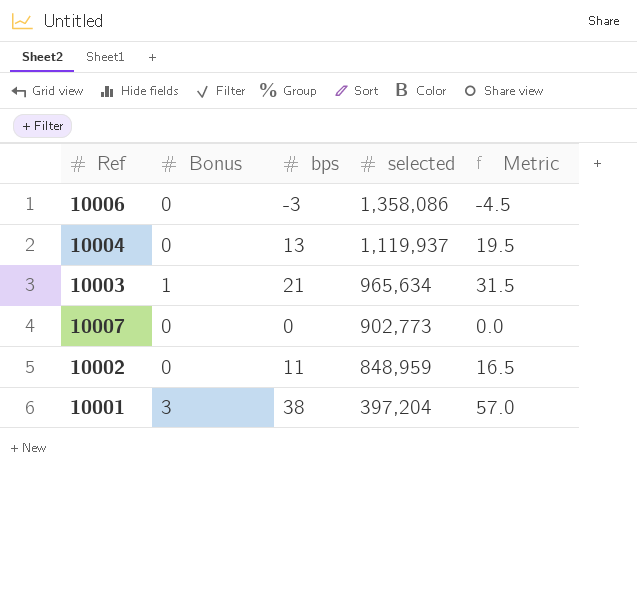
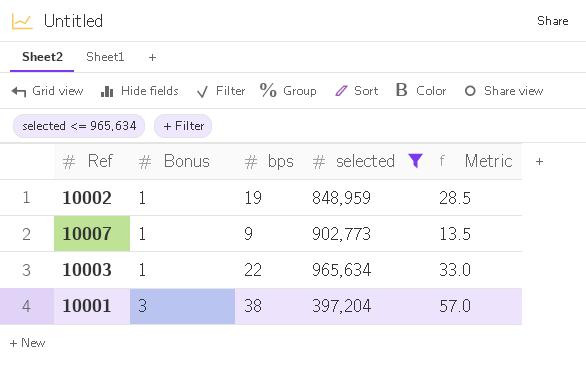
filter: none -> selected <= 965,634
row order: selected descending -> Bonus ascending
10002 | Bonus: 0 -> 1
10002 | bps: 11 -> 19
10002 | Metric: 16.5 -> 28.5
10007 | Bonus: 0 -> 1
10007 | bps: 0 -> 9
10007 | Metric: 0.0 -> 13.5
10003 | bps: 21 -> 22
10003 | Metric: 31.5 -> 33.0

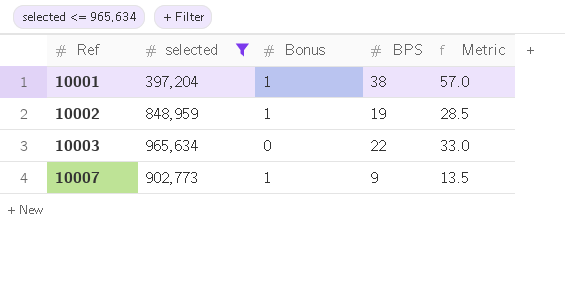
row order: Bonus ascending -> Ref ascending
column selected | position: 4 -> 2
column name: bps -> BPS
10001 | Bonus: 3 -> 1
10003 | Bonus: 1 -> 0

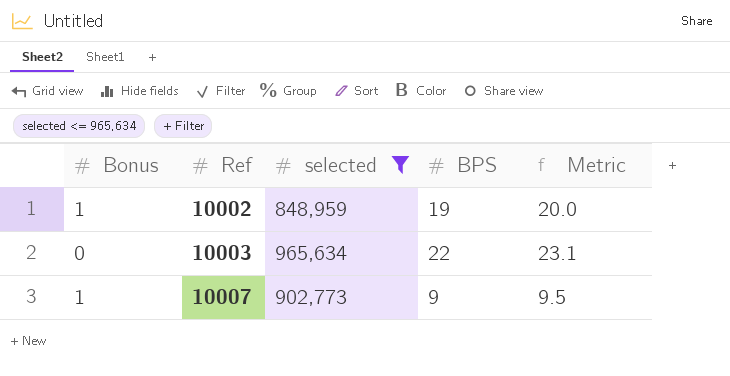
column Bonus | position: 3 -> 1
column Metric | formula: [BPS] * 1.5 -> [BPS] * 1.05
row 10001: 397,204 | 1 | 38 | 57.0 -> none

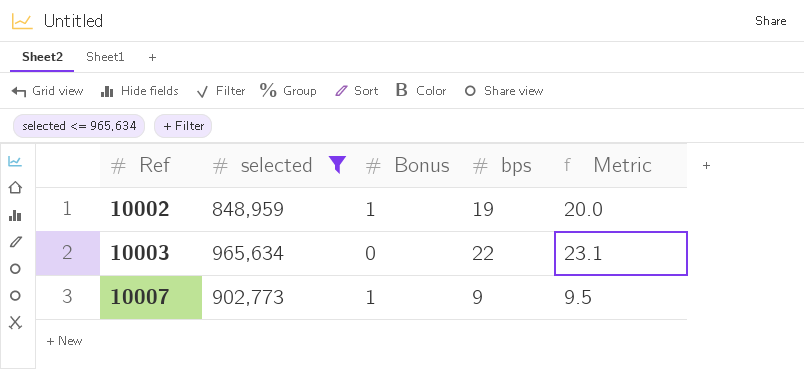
column Bonus | position: 1 -> 3
column name: BPS -> bps

